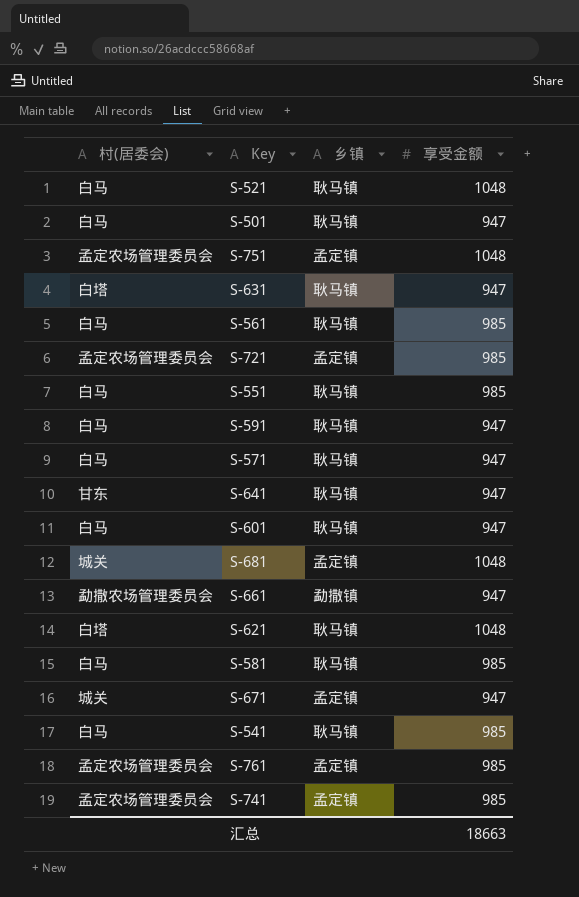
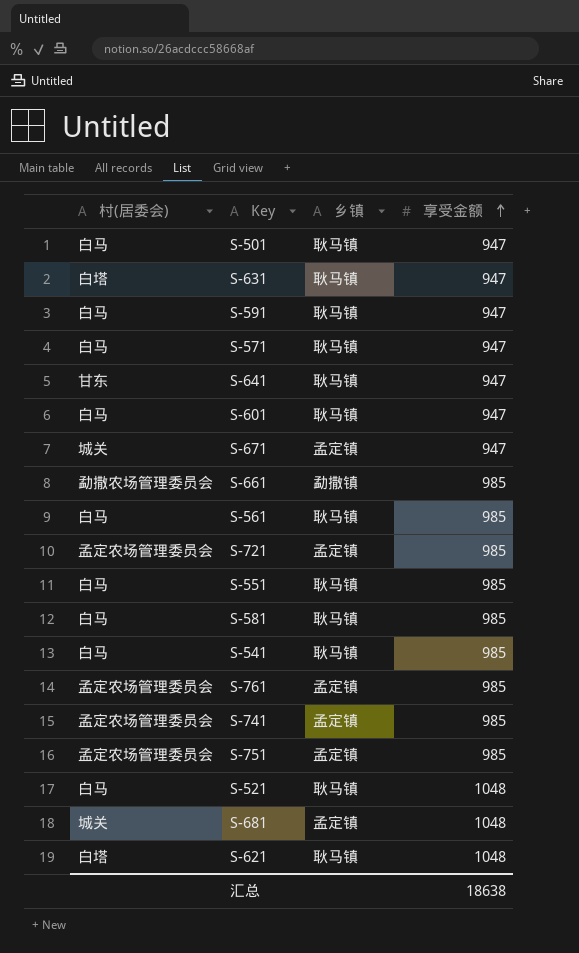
row order: none -> 享受金额 ascending
S-661 | 享受金额: 947 -> 985
S-751 | 享受金额: 1048 -> 985
汇总 | 享受金额: 18663 -> 18638

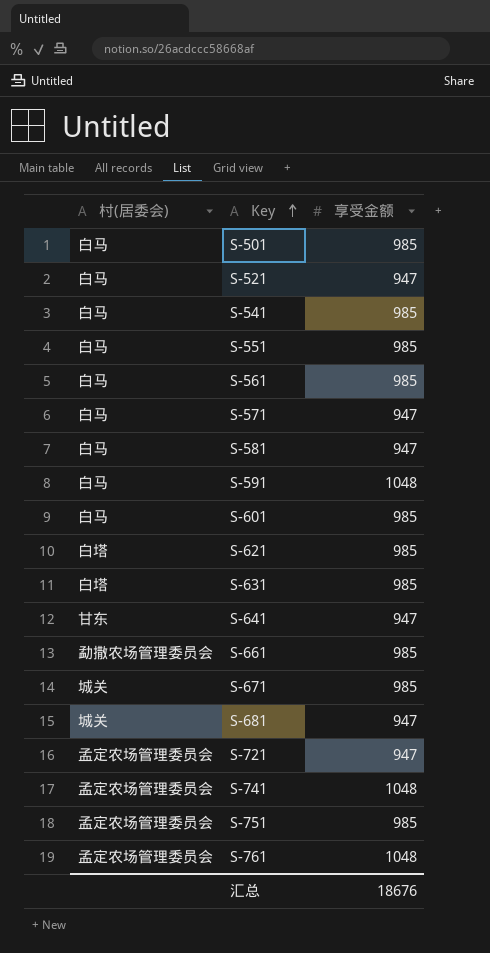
row order: 享受金额 ascending -> Key ascending
column 乡镇 | position: 3 -> none
S-501 | 享受金额: 947 -> 985
S-521 | 享受金额: 1048 -> 947
S-581 | 享受金额: 985 -> 947
S-591 | 享受金额: 947 -> 1048
S-601 | 享受金额: 947 -> 985
S-621 | 享受金额: 1048 -> 985
S-631 | 享受金额: 947 -> 985
S-671 | 享受金额: 947 -> 985
S-681 | 享受金额: 1048 -> 947
S-721 | 享受金额: 985 -> 947
S-741 | 享受金额: 985 -> 1048
S-761 | 享受金额: 985 -> 1048
汇总 | 享受金额: 18638 -> 18676

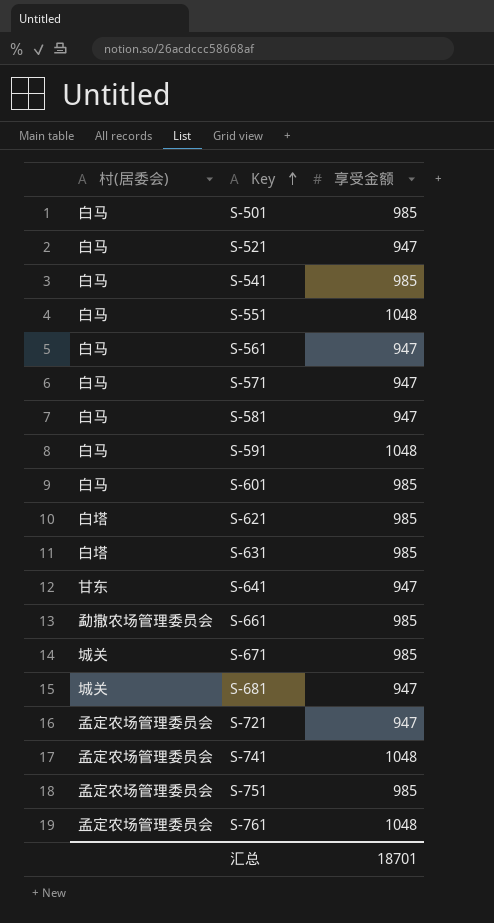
S-551 | 享受金额: 985 -> 1048
S-561 | 享受金额: 985 -> 947
汇总 | 享受金额: 18676 -> 18701

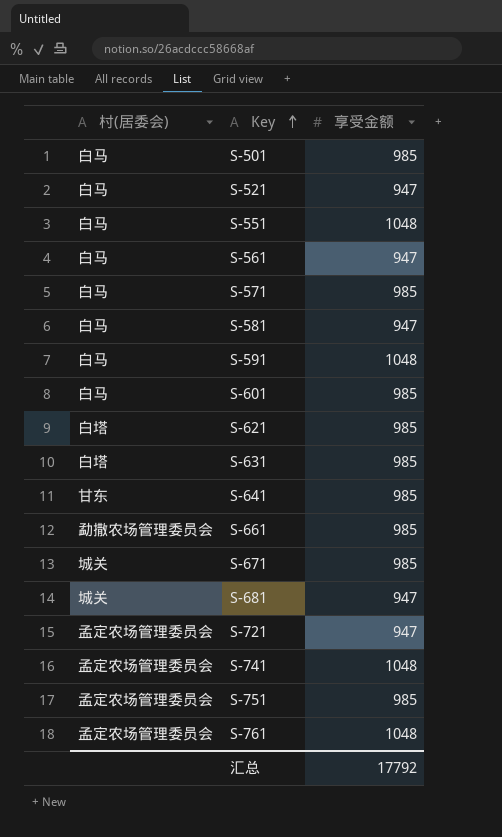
row S-541: 白马 | 985 -> none
S-571 | 享受金额: 947 -> 985
S-641 | 享受金额: 947 -> 985
汇总 | 享受金额: 18701 -> 17792

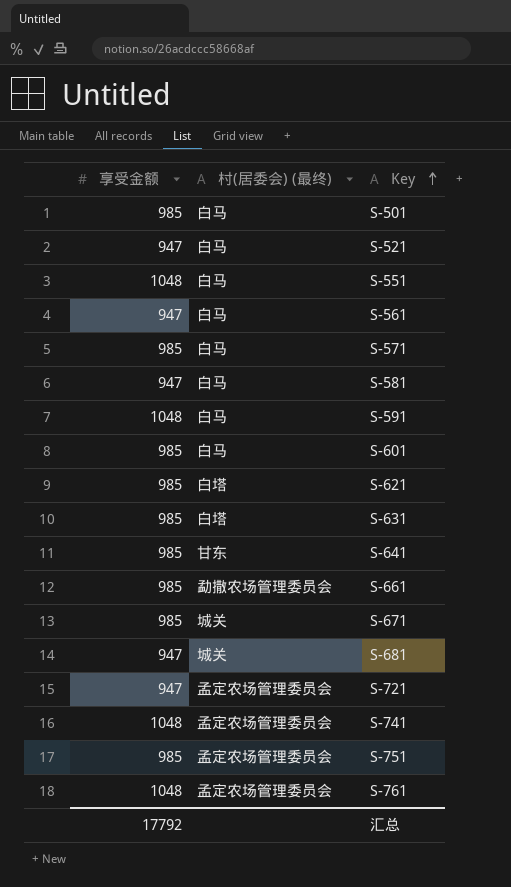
column 享受金额 | position: 3 -> 1
column name: 村(居委会) -> 村(居委会) (最终)

